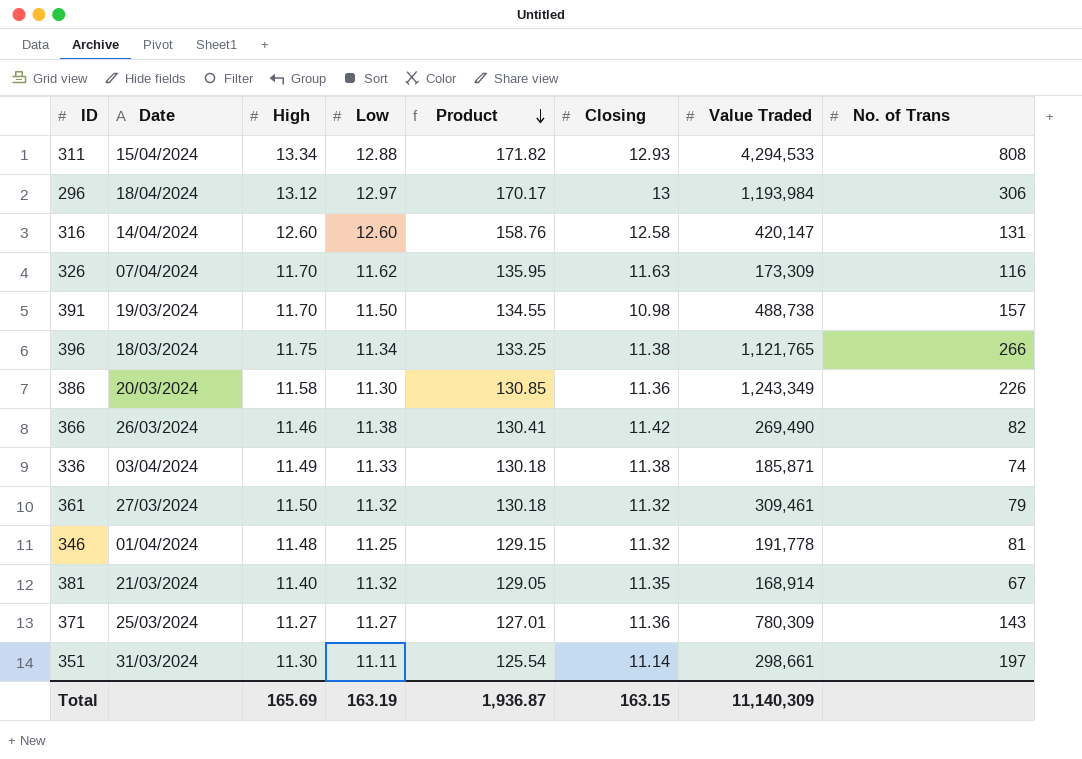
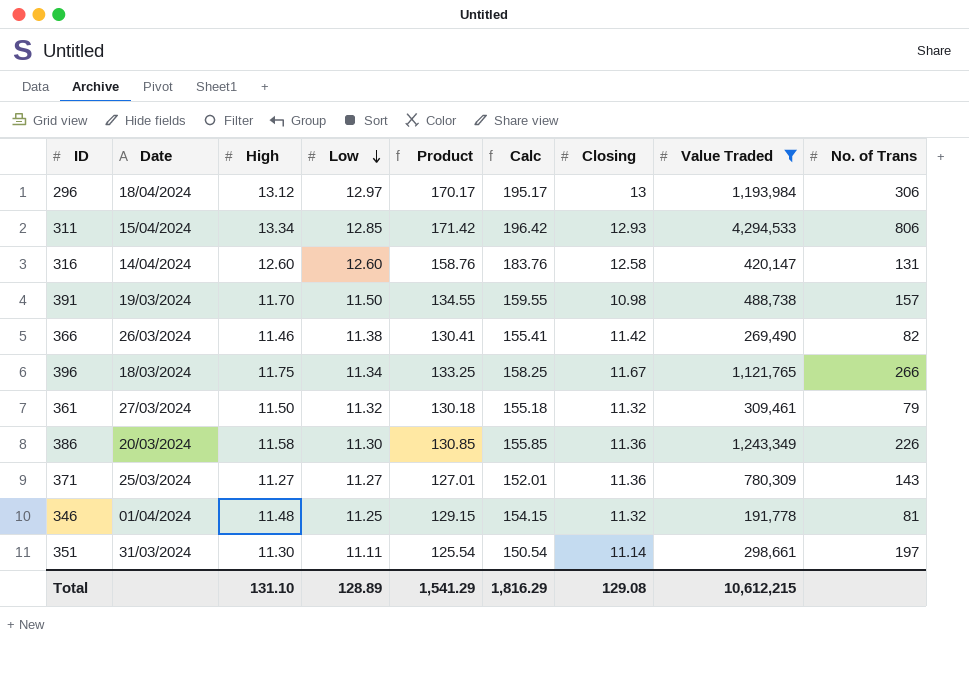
filter: none -> Value Traded >= 191,778
row order: Product descending -> Low descending
column Calc | formula: none -> [Product] + 25
311 | Low: 12.88 -> 12.85
311 | Product: 171.82 -> 171.42
311 | No. of Trans: 808 -> 806
396 | Closing: 11.38 -> 11.67
Total | High: 165.69 -> 131.10
Total | Low: 163.19 -> 128.89
Total | Product: 1,936.87 -> 1,541.29
Total | Closing: 163.15 -> 129.08
Total | Value Traded: 11,140,309 -> 10,612,215

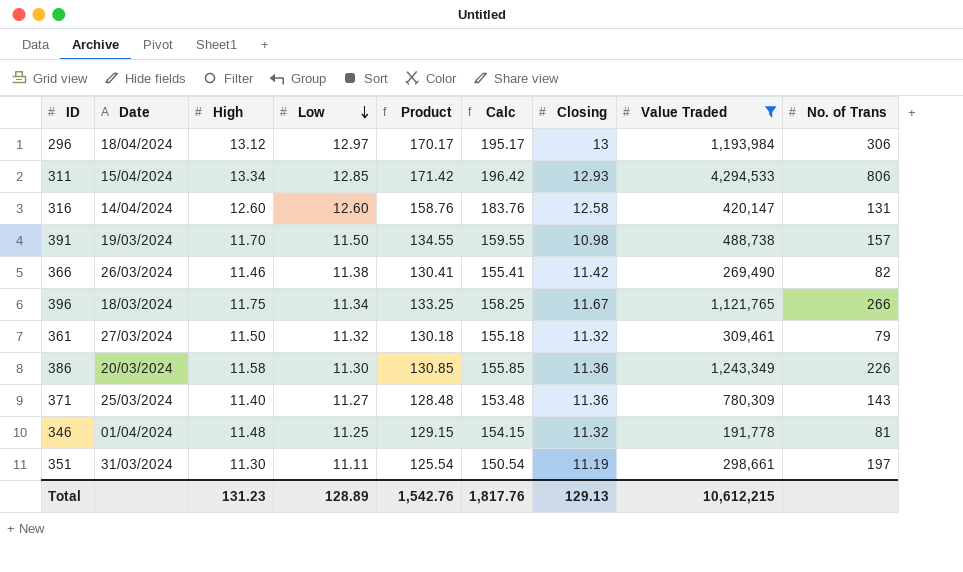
371 | High: 11.27 -> 11.40
371 | Product: 127.01 -> 128.48
371 | Calc: 152.01 -> 153.48
351 | Closing: 11.14 -> 11.19
Total | High: 131.10 -> 131.23
Total | Product: 1,541.29 -> 1,542.76
Total | Calc: 1,816.29 -> 1,817.76
Total | Closing: 129.08 -> 129.13

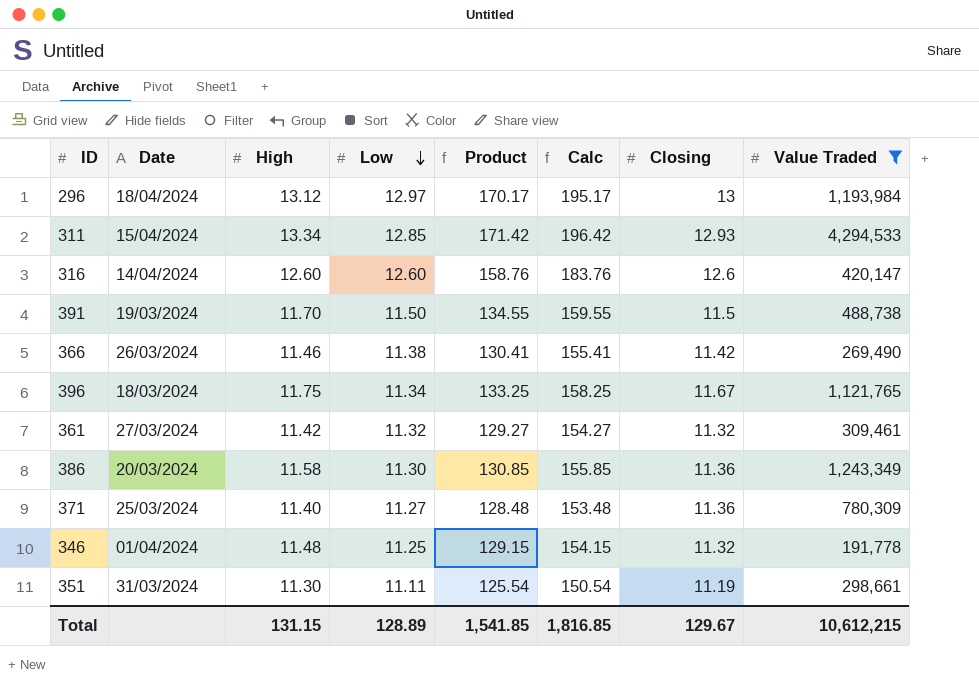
column No. of Trans | position: 9 -> none
316 | Closing: 12.58 -> 12.6
391 | Closing: 10.98 -> 11.5
361 | High: 11.50 -> 11.42
361 | Product: 130.18 -> 129.27
361 | Calc: 155.18 -> 154.27
Total | High: 131.23 -> 131.15
Total | Product: 1,542.76 -> 1,541.85
Total | Calc: 1,817.76 -> 1,816.85
Total | Closing: 129.13 -> 129.67

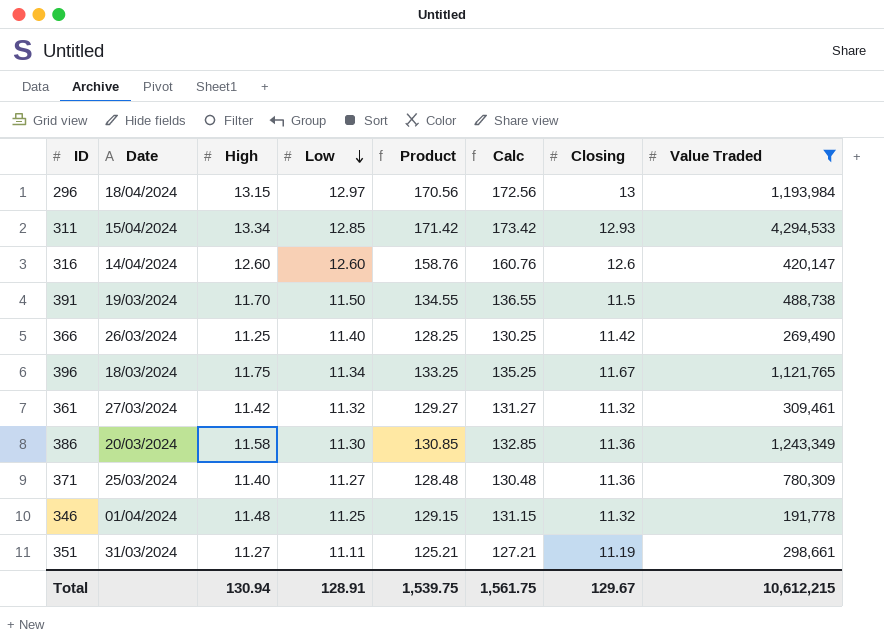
column Calc | formula: [Product] + 25 -> [Product] + 2
296 | High: 13.12 -> 13.15
296 | Product: 170.17 -> 170.56
366 | High: 11.46 -> 11.25
366 | Low: 11.38 -> 11.40
366 | Product: 130.41 -> 128.25
351 | High: 11.30 -> 11.27
351 | Product: 125.54 -> 125.21
Total | High: 131.15 -> 130.94
Total | Low: 128.89 -> 128.91
Total | Product: 1,541.85 -> 1,539.75
Total | Calc: 1,816.85 -> 1,561.75

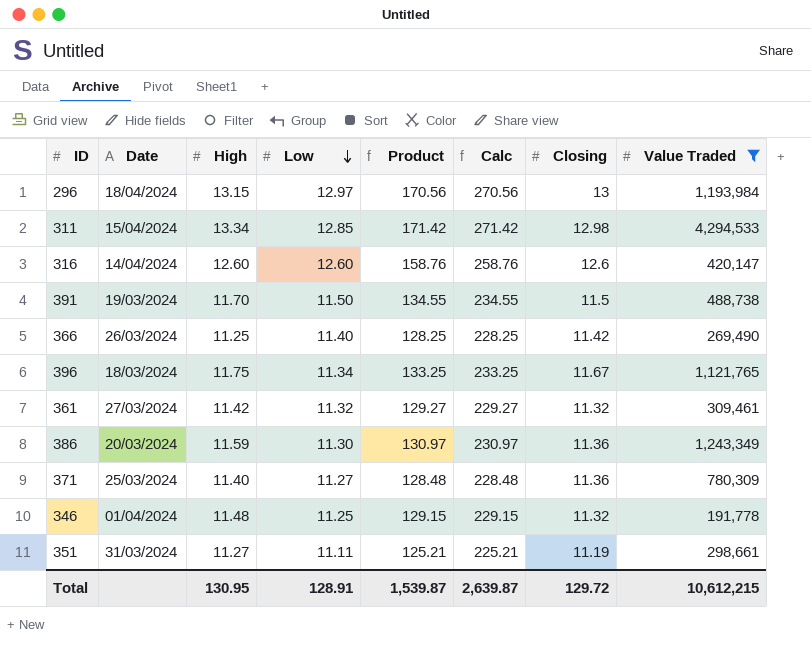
column Calc | formula: [Product] + 2 -> [Product] + 100
311 | Closing: 12.93 -> 12.98
386 | High: 11.58 -> 11.59
386 | Product: 130.85 -> 130.97
Total | High: 130.94 -> 130.95
Total | Product: 1,539.75 -> 1,539.87
Total | Calc: 1,561.75 -> 2,639.87
Total | Closing: 129.67 -> 129.72

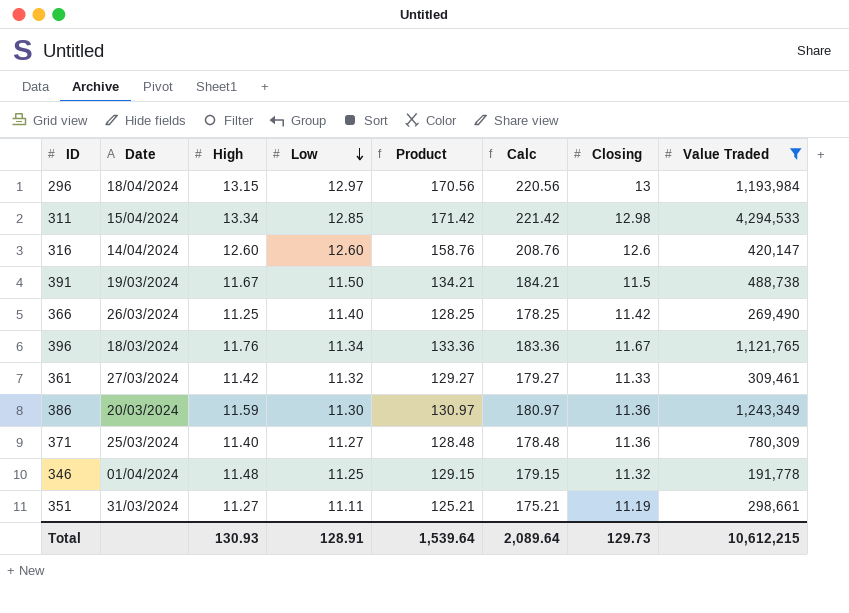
column Calc | formula: [Product] + 100 -> [Product] + 50
391 | High: 11.70 -> 11.67
391 | Product: 134.55 -> 134.21
396 | High: 11.75 -> 11.76
396 | Product: 133.25 -> 133.36
361 | Closing: 11.32 -> 11.33
Total | High: 130.95 -> 130.93
Total | Product: 1,539.87 -> 1,539.64
Total | Calc: 2,639.87 -> 2,089.64
Total | Closing: 129.72 -> 129.73

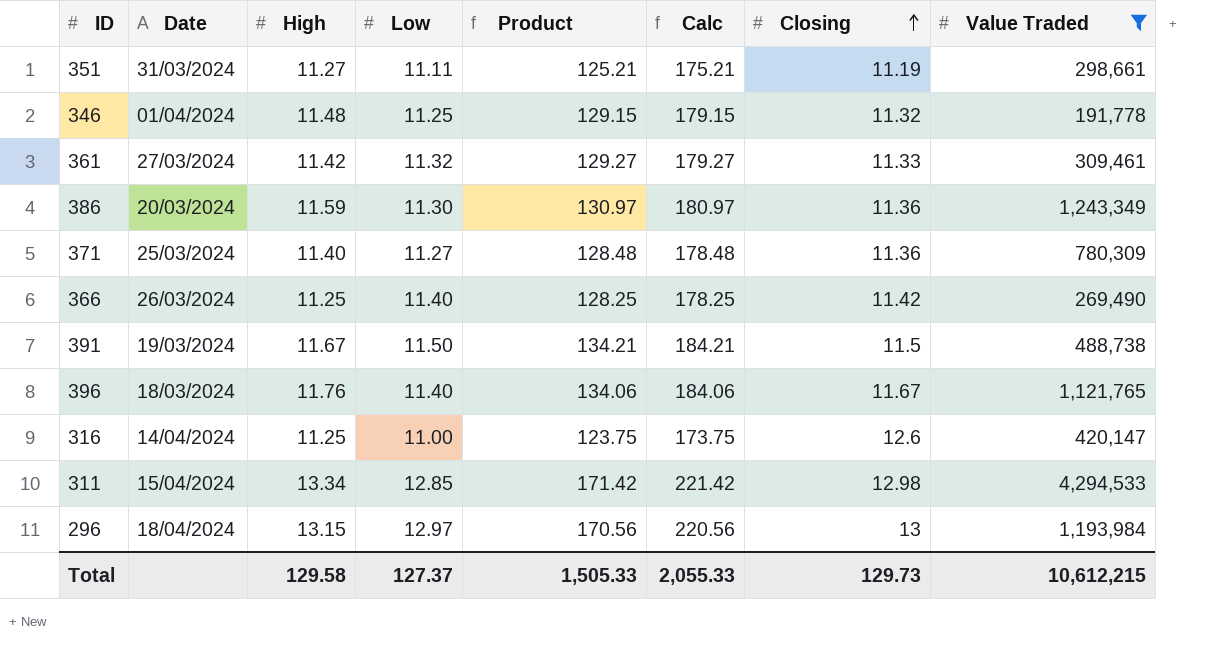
row order: Low descending -> Closing ascending
396 | Low: 11.34 -> 11.40
396 | Product: 133.36 -> 134.06
396 | Calc: 183.36 -> 184.06
316 | High: 12.60 -> 11.25
316 | Low: 12.60 -> 11.00
316 | Product: 158.76 -> 123.75
316 | Calc: 208.76 -> 173.75
Total | High: 130.93 -> 129.58
Total | Low: 128.91 -> 127.37
Total | Product: 1,539.64 -> 1,505.33
Total | Calc: 2,089.64 -> 2,055.33

